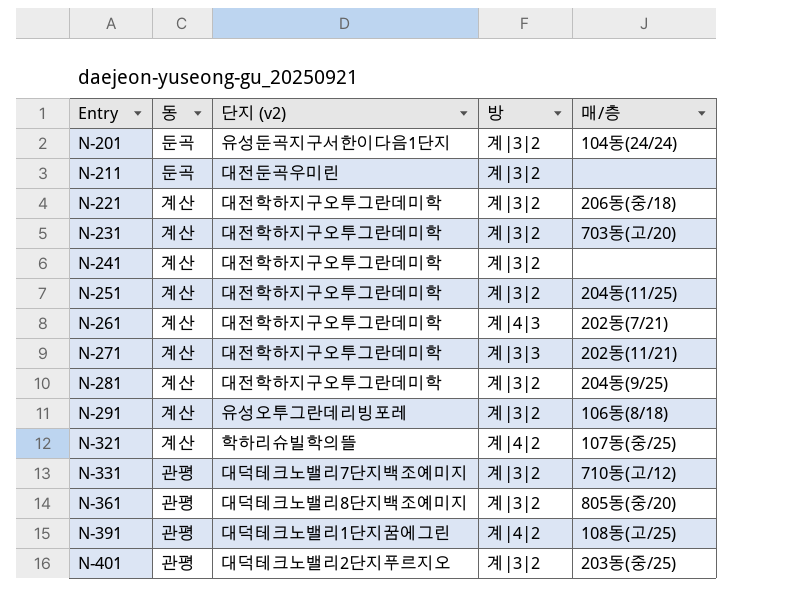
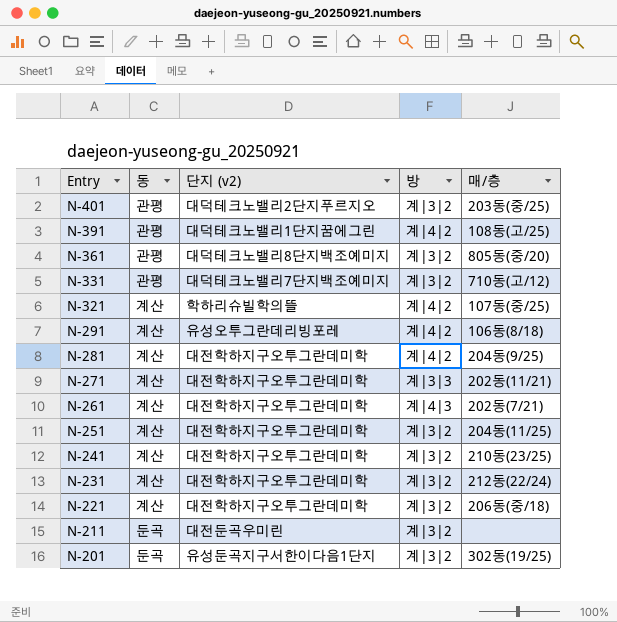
row order: Entry ascending -> Entry descending
N-291 | 방: 계|3|2 -> 계|4|2
N-281 | 방: 계|3|2 -> 계|4|2
N-241 | 매/층: none -> 210동(23/25)
N-231 | 매/층: 703동(고/20) -> 212동(22/24)
N-201 | 매/층: 104동(24/24) -> 302동(19/25)

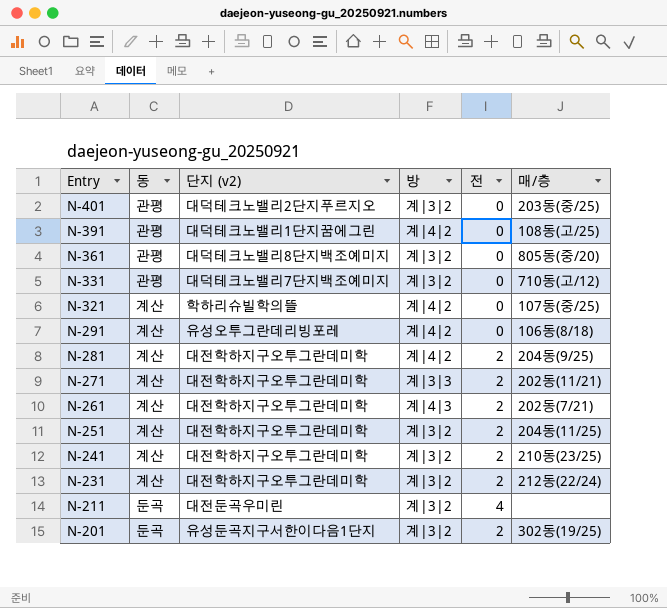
column 전 | position: none -> 5
row N-221: 계산 | 대전학하지구오투그란데미학 | 계|3|2 | 206동(중/18) -> none

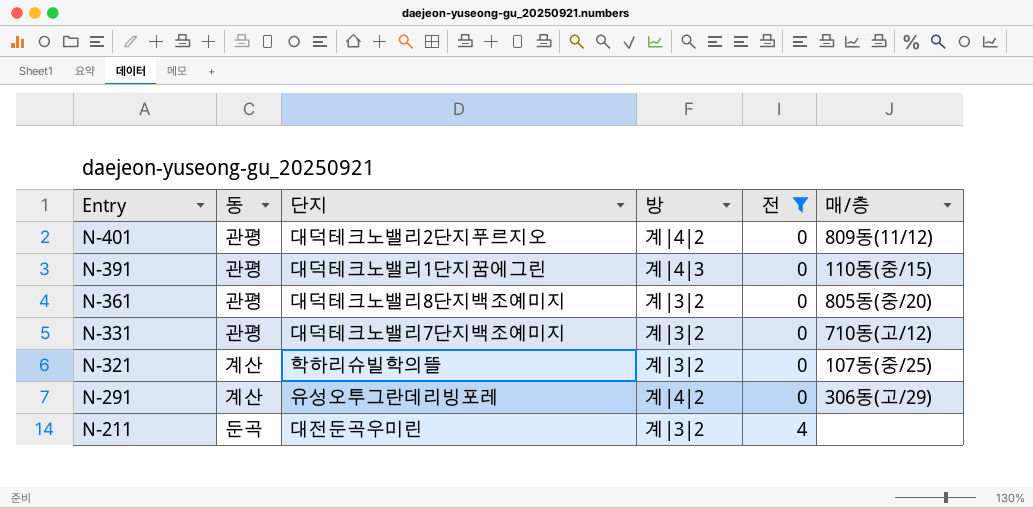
filter: none -> 전 != 2
column name: 단지 (v2) -> 단지
N-401 | 방: 계|3|2 -> 계|4|2
N-401 | 매/층: 203동(중/25) -> 809동(11/12)
N-391 | 방: 계|4|2 -> 계|4|3
N-391 | 매/층: 108동(고/25) -> 110동(중/15)
N-321 | 방: 계|4|2 -> 계|3|2
N-291 | 매/층: 106동(8/18) -> 306동(고/29)

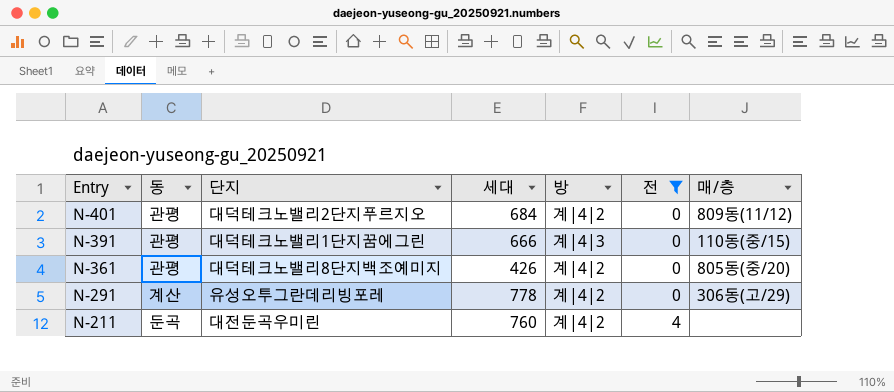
column 세대 | position: none -> 4
row N-331: 관평 | 대덕테크노밸리7단지백조예미지 | 계|3|2 | 0 | 710동(고/12) -> none
row N-321: 계산 | 학하리슈빌학의뜰 | 계|3|2 | 0 | 107동(중/25) -> none
N-361 | 방: 계|3|2 -> 계|4|2
N-211 | 방: 계|3|2 -> 계|4|2

